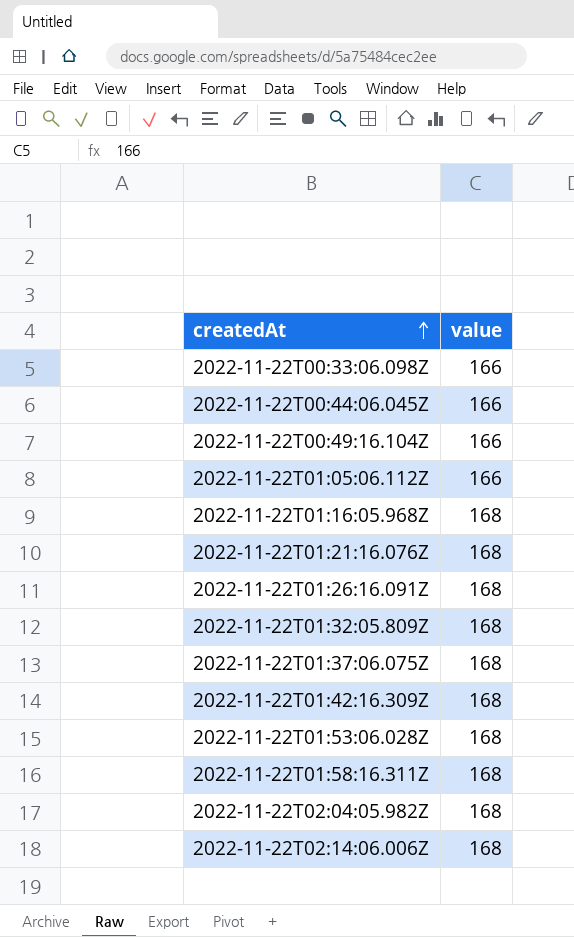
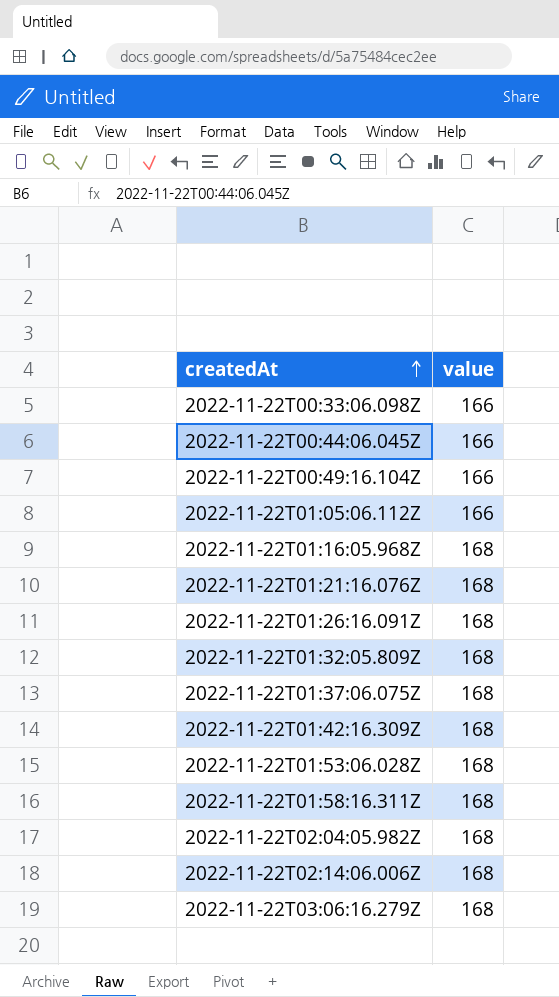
row 2022-11-22T03:06:16.279Z: none -> 168

